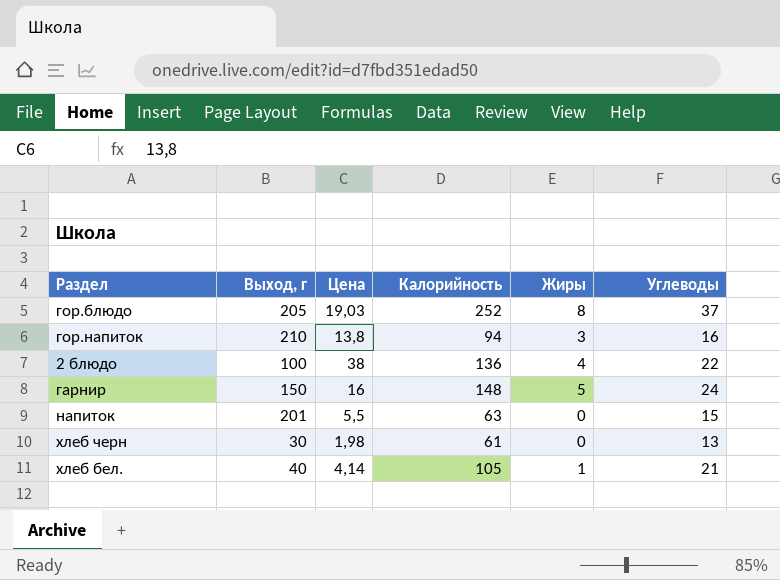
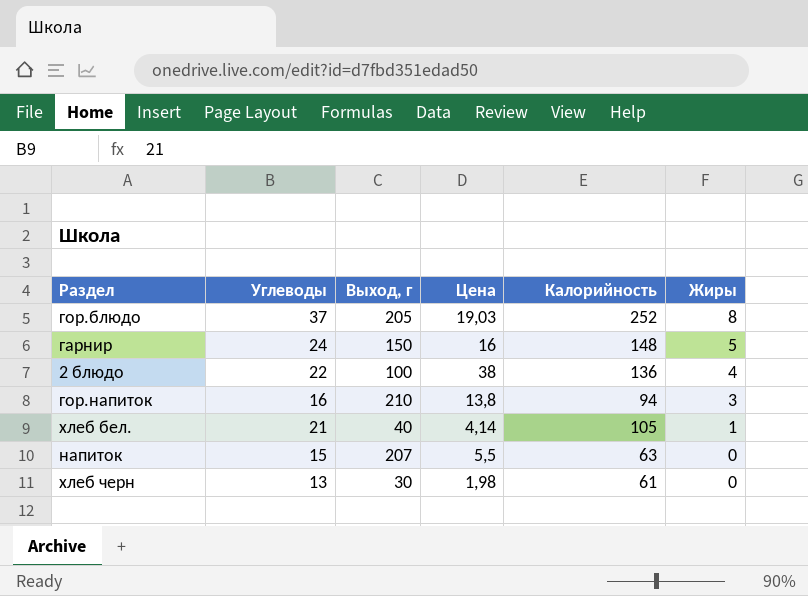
row order: none -> Жиры descending
column Углеводы | position: 6 -> 2
напиток | Выход, г: 201 -> 207

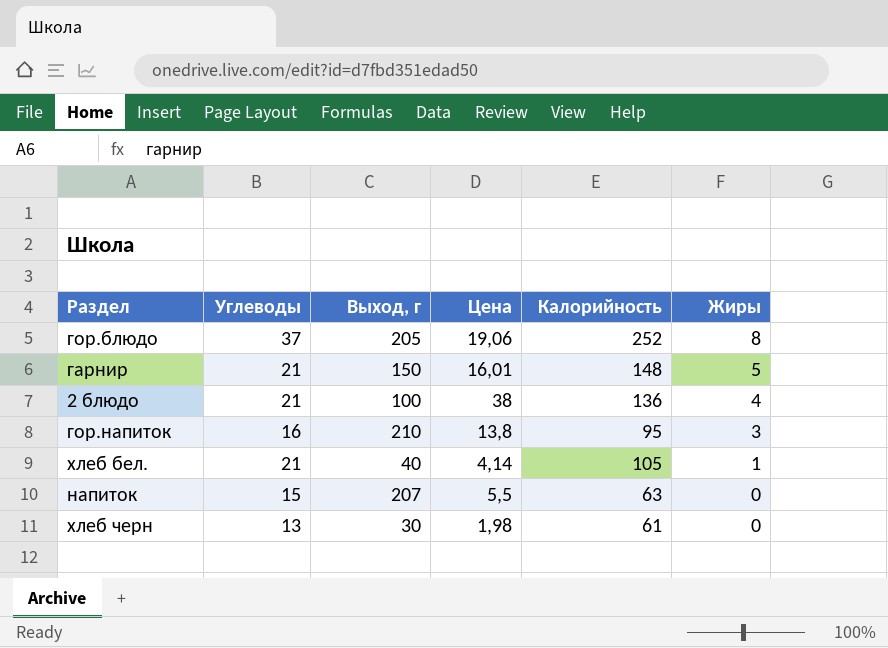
гор.блюдо | Цена: 19,03 -> 19,06
гарнир | Углеводы: 24 -> 21
гарнир | Цена: 16 -> 16,01
2 блюдо | Углеводы: 22 -> 21
гор.напиток | Калорийность: 94 -> 95

